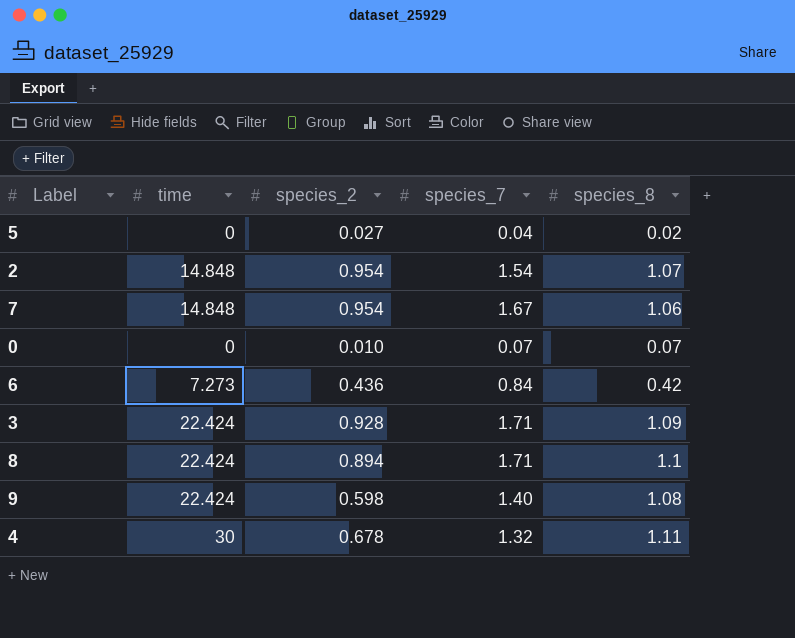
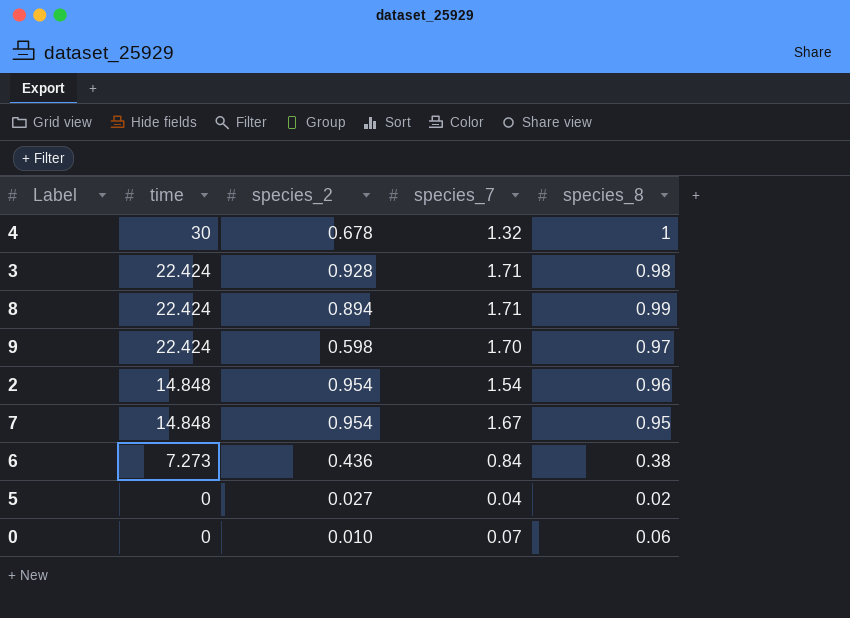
row order: none -> time descending
4 | species_8: 1.11 -> 1
3 | species_8: 1.09 -> 0.98
8 | species_8: 1.1 -> 0.99
9 | species_7: 1.40 -> 1.70
9 | species_8: 1.08 -> 0.97
2 | species_8: 1.07 -> 0.96
7 | species_8: 1.06 -> 0.95
6 | species_8: 0.42 -> 0.38
0 | species_8: 0.07 -> 0.06

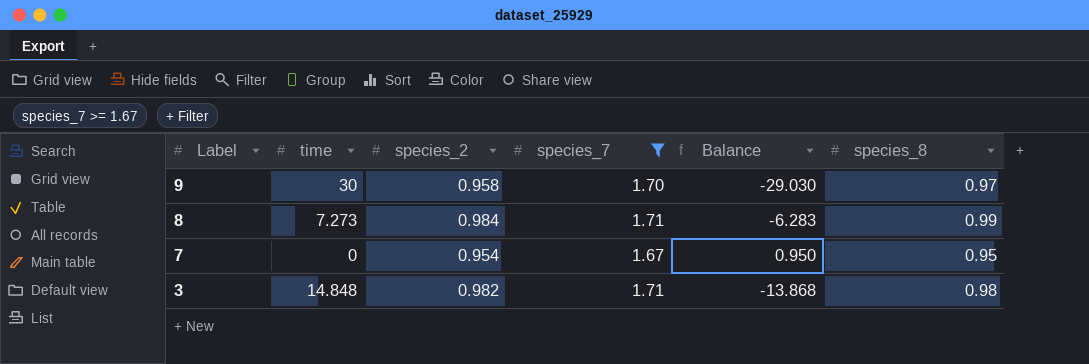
filter: none -> species_7 >= 1.67
row order: time descending -> Label descending
column Balance | formula: none -> [species_8] - [time]
9 | time: 22.424 -> 30
9 | species_2: 0.598 -> 0.958
8 | time: 22.424 -> 7.273
8 | species_2: 0.894 -> 0.984
7 | time: 14.848 -> 0
3 | time: 22.424 -> 14.848
3 | species_2: 0.928 -> 0.982

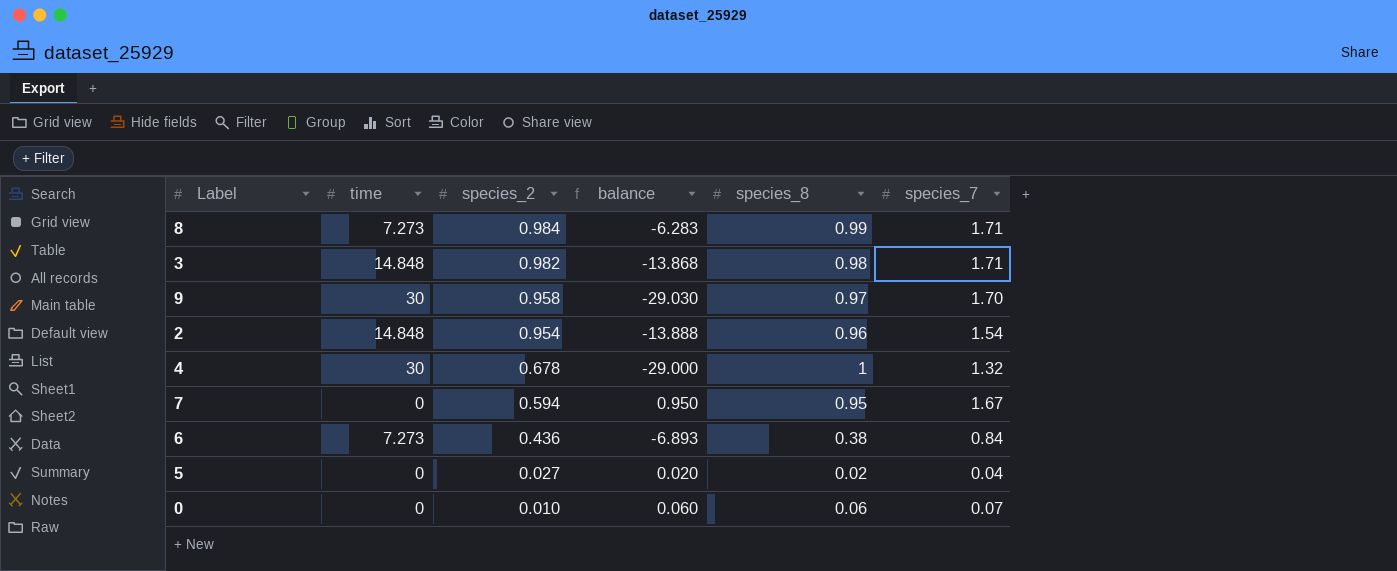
filter: species_7 >= 1.67 -> none
row order: Label descending -> species_2 descending
column name: Balance -> balance
column species_7 | position: 4 -> 6
7 | species_2: 0.954 -> 0.594

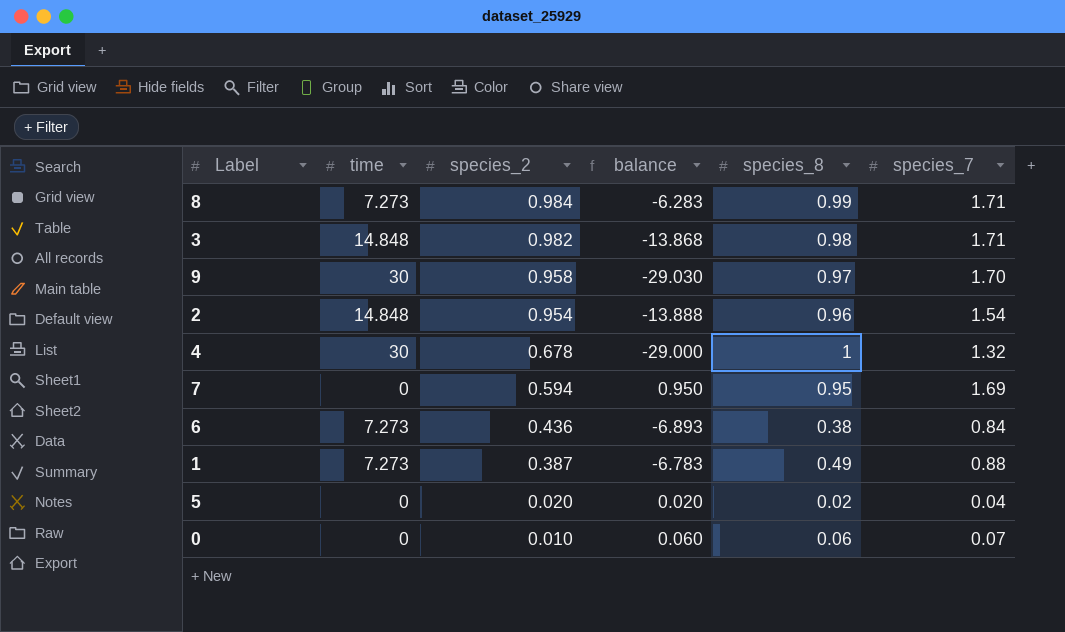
7 | species_7: 1.67 -> 1.69
row 1: none -> 7.273 | 0.387 | -6.783 | 0.49 | 0.88
5 | species_2: 0.027 -> 0.020

